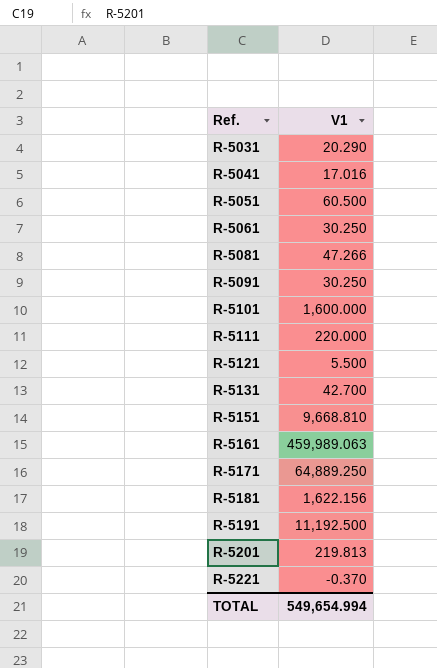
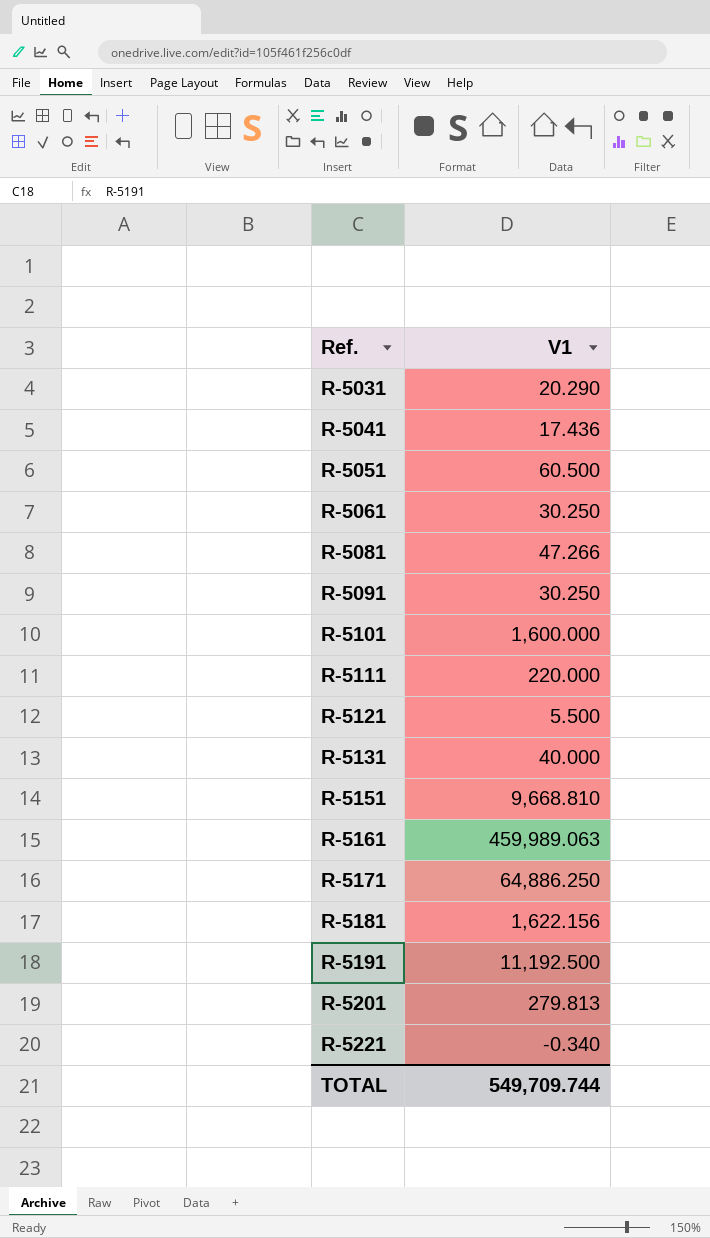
R-5041 | V1: 17.016 -> 17.436
R-5131 | V1: 42.700 -> 40.000
R-5171 | V1: 64,889.250 -> 64,886.250
R-5201 | V1: 219.813 -> 279.813
R-5221 | V1: -0.370 -> -0.340
TOTAL | V1: 549,654.994 -> 549,709.744

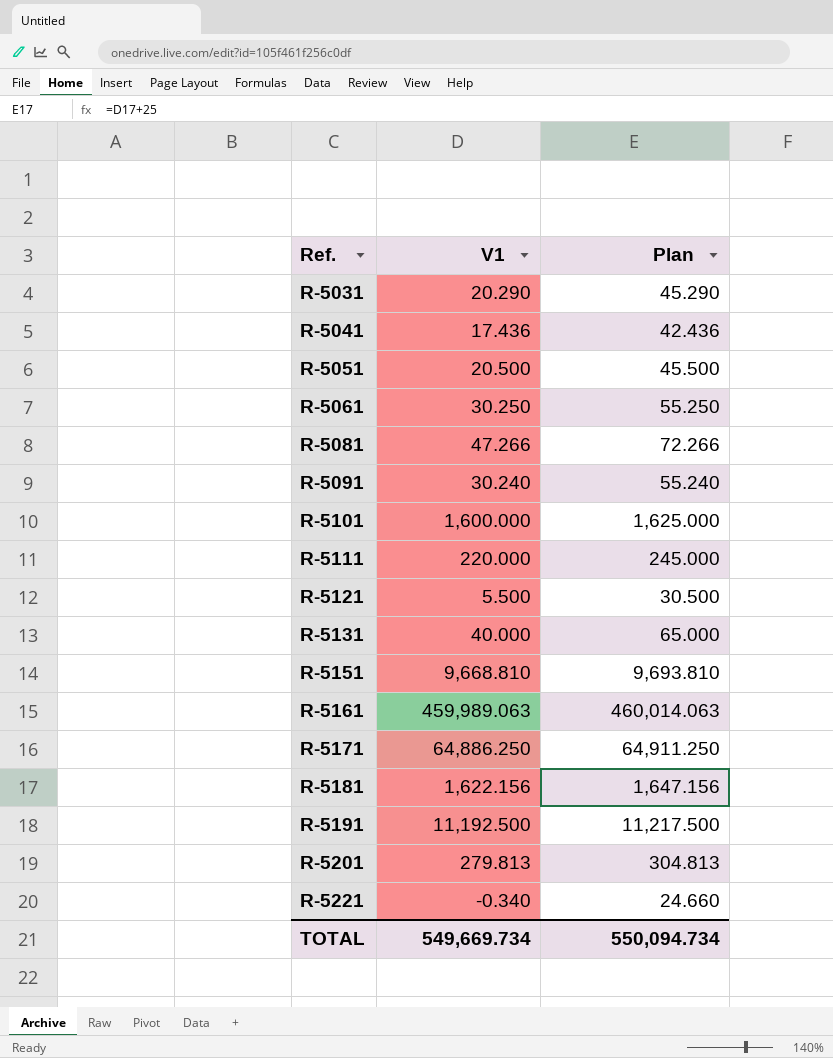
column Plan | formula: none -> [V1] + 25
R-5051 | V1: 60.500 -> 20.500
R-5091 | V1: 30.250 -> 30.240
TOTAL | V1: 549,709.744 -> 549,669.734

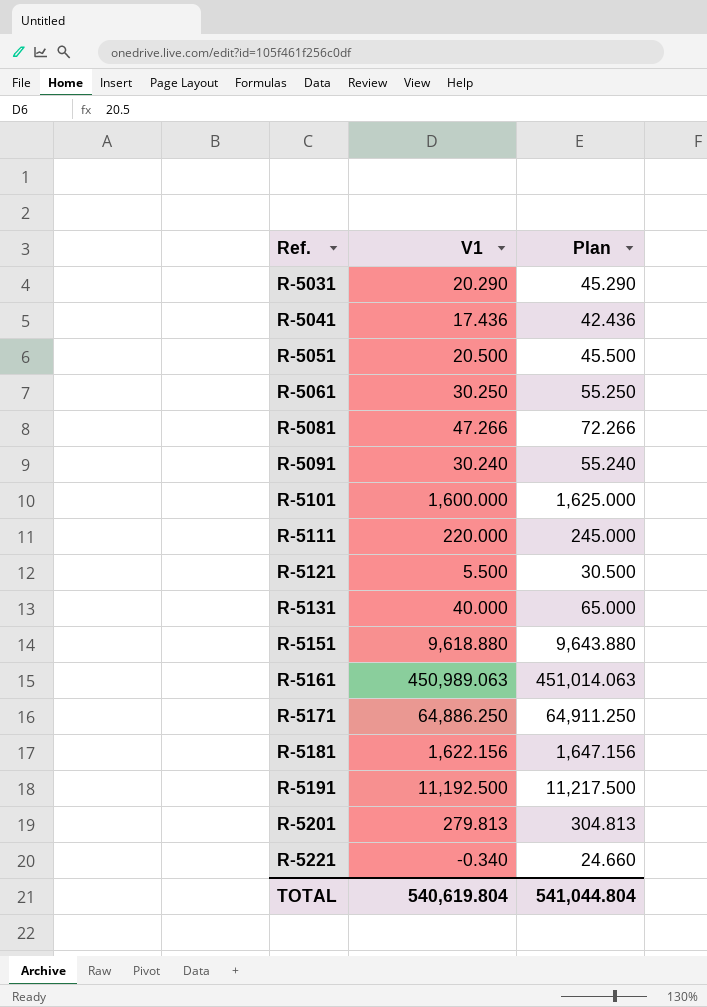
R-5151 | V1: 9,668.810 -> 9,618.880
R-5151 | Plan: 9,693.810 -> 9,643.880
R-5161 | V1: 459,989.063 -> 450,989.063
R-5161 | Plan: 460,014.063 -> 451,014.063
TOTAL | V1: 549,669.734 -> 540,619.804
TOTAL | Plan: 550,094.734 -> 541,044.804

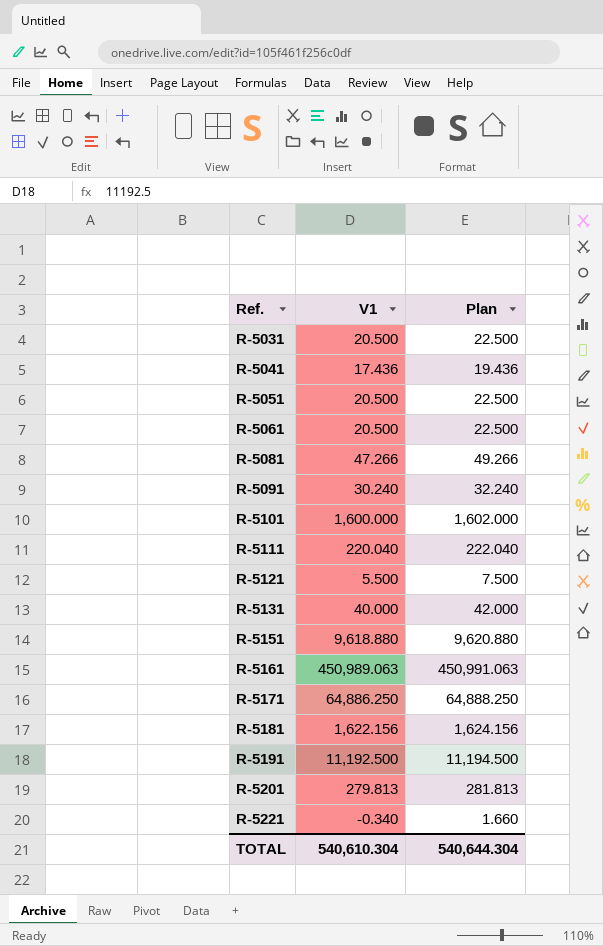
column Plan | formula: [V1] + 25 -> [V1] + 2
R-5031 | V1: 20.290 -> 20.500
R-5061 | V1: 30.250 -> 20.500
R-5111 | V1: 220.000 -> 220.040
TOTAL | V1: 540,619.804 -> 540,610.304
TOTAL | Plan: 541,044.804 -> 540,644.304

